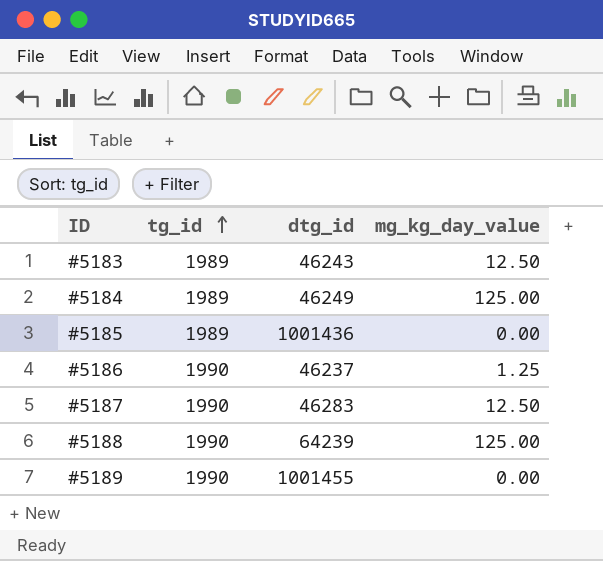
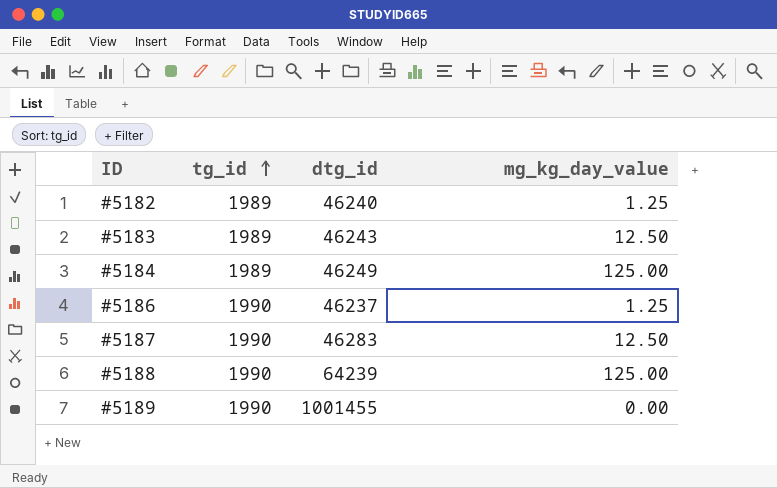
row #5185: 1989 | 1001436 | 0.00 -> none
row #5182: none -> 1989 | 46240 | 1.25

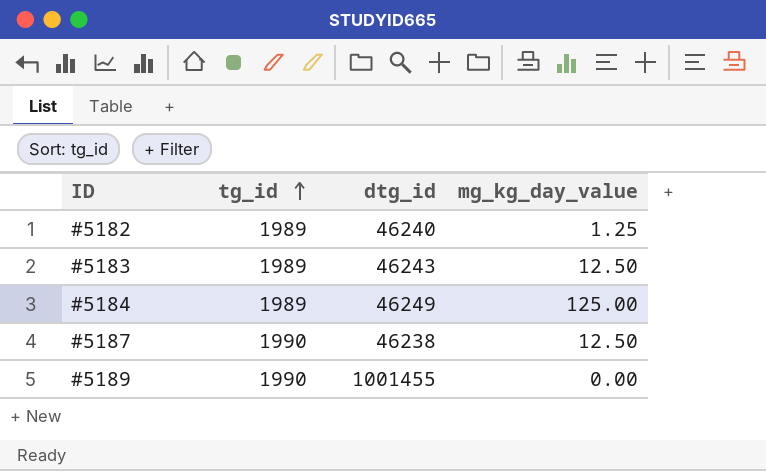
row #5186: 1990 | 46237 | 1.25 -> none
row #5188: 1990 | 64239 | 125.00 -> none
#5187 | dtg_id: 46283 -> 46238

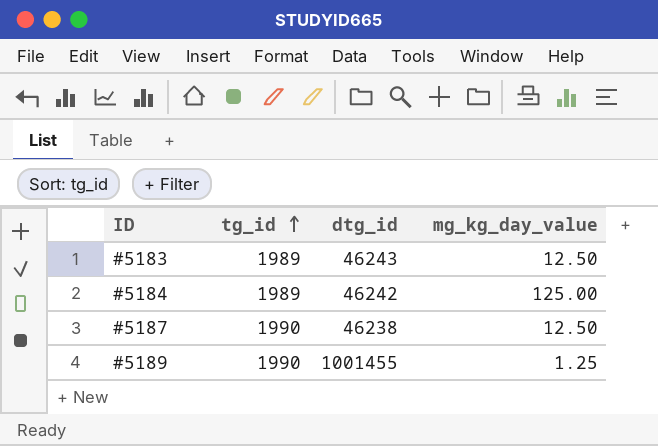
row #5182: 1989 | 46240 | 1.25 -> none
#5184 | dtg_id: 46249 -> 46242
#5189 | mg_kg_day_value: 0.00 -> 1.25

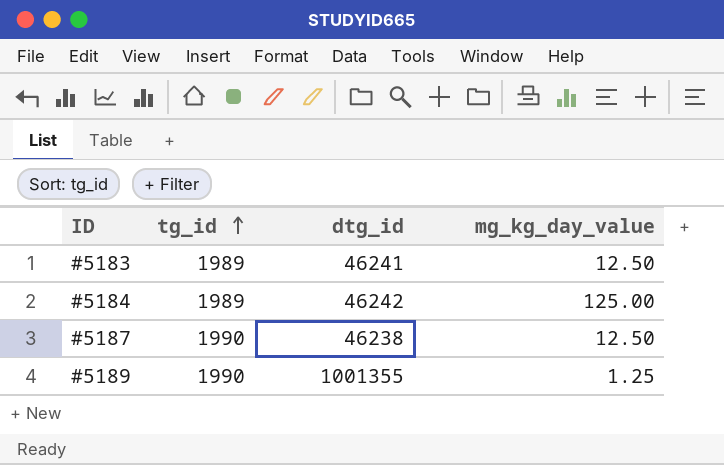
#5183 | dtg_id: 46243 -> 46241
#5189 | dtg_id: 1001455 -> 1001355

